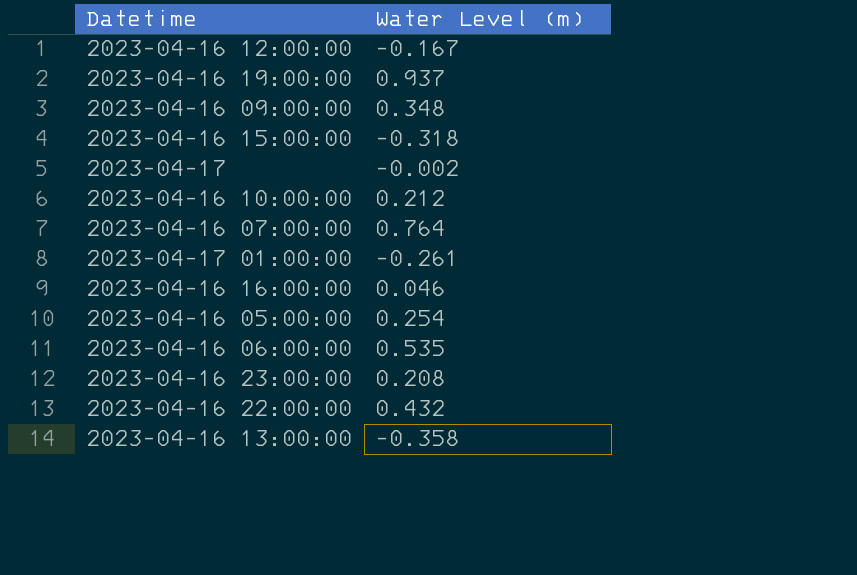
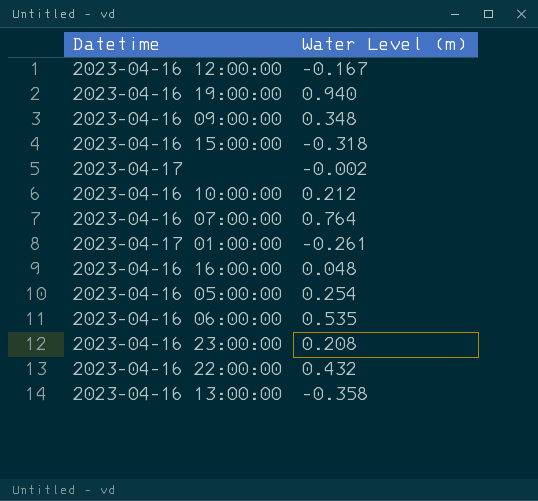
2023-04-16 19:00:00 | Water Level (m): 0.937 -> 0.940
2023-04-16 16:00:00 | Water Level (m): 0.046 -> 0.048

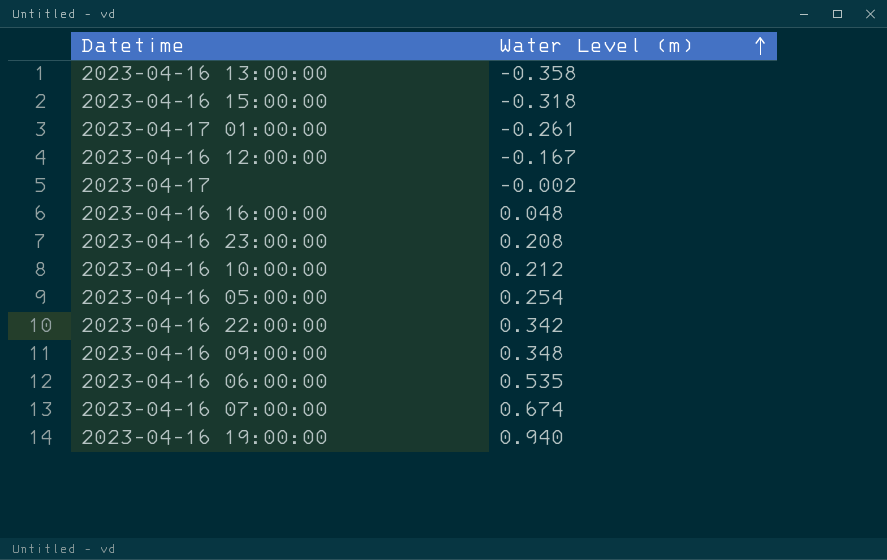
row order: none -> Water Level (m) ascending
2023-04-16 22:00:00 | Water Level (m): 0.432 -> 0.342
2023-04-16 07:00:00 | Water Level (m): 0.764 -> 0.674

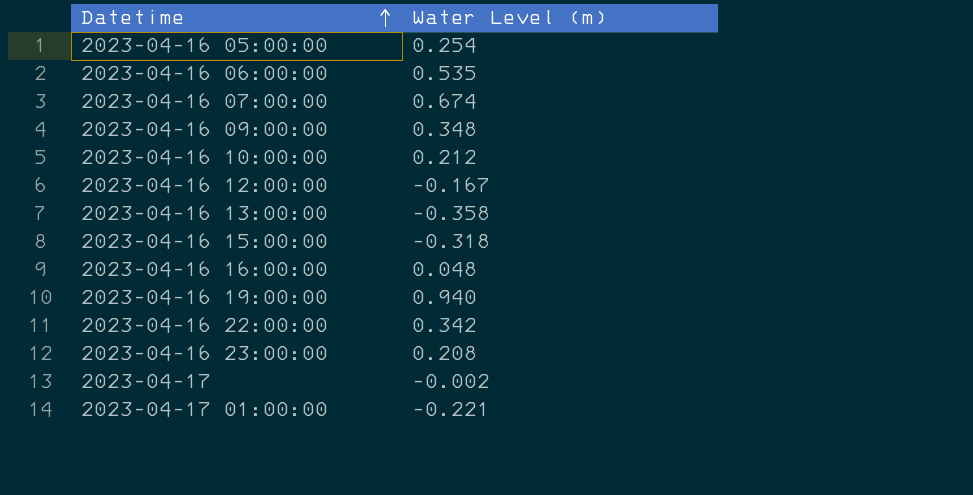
row order: Water Level (m) ascending -> Datetime ascending
2023-04-17 01:00:00 | Water Level (m): -0.261 -> -0.221

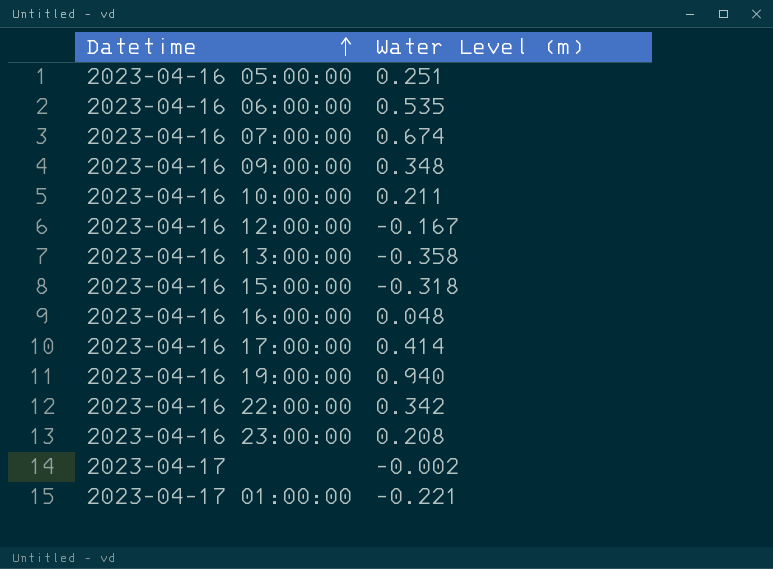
2023-04-16 05:00:00 | Water Level (m): 0.254 -> 0.251
2023-04-16 10:00:00 | Water Level (m): 0.212 -> 0.211
row 2023-04-16 17:00:00: none -> 0.414

